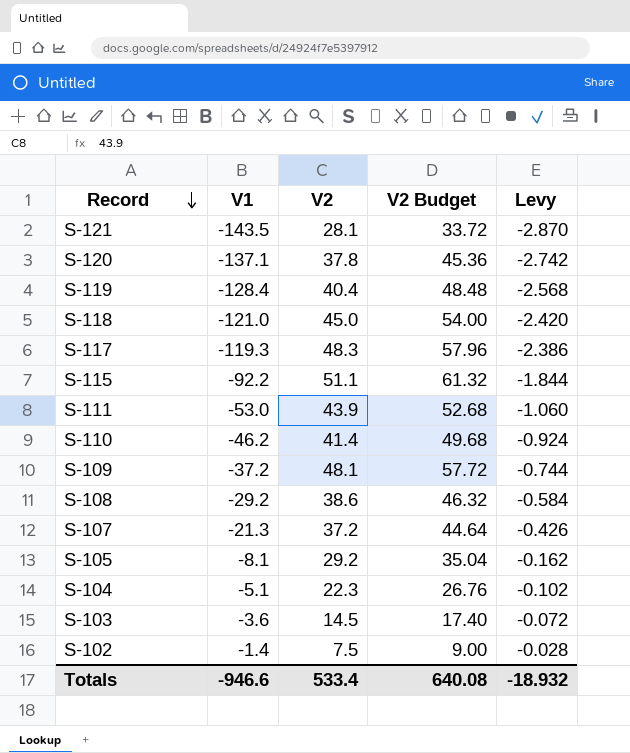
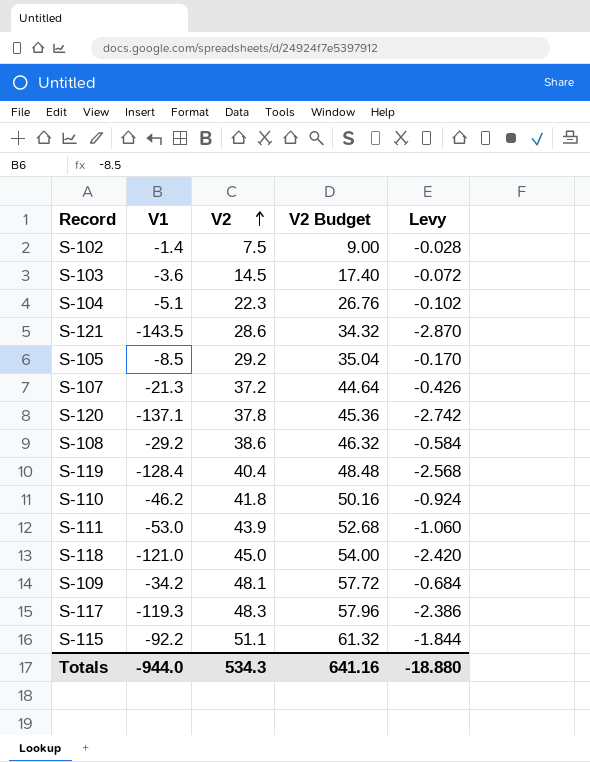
row order: Record descending -> V2 ascending
S-121 | V2: 28.1 -> 28.6
S-121 | V2 Budget: 33.72 -> 34.32
S-105 | V1: -8.1 -> -8.5
S-105 | Levy: -0.162 -> -0.170
S-110 | V2: 41.4 -> 41.8
S-110 | V2 Budget: 49.68 -> 50.16
S-109 | V1: -37.2 -> -34.2
S-109 | Levy: -0.744 -> -0.684
Totals | V1: -946.6 -> -944.0
Totals | V2: 533.4 -> 534.3
Totals | V2 Budget: 640.08 -> 641.16
Totals | Levy: -18.932 -> -18.880

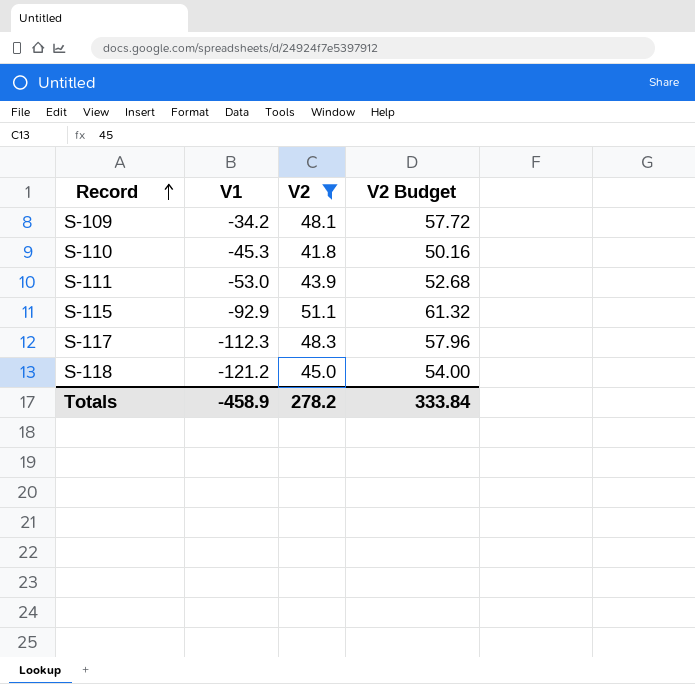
filter: none -> V2 >= 41.8
row order: V2 ascending -> Record ascending
column Levy | formula: [V1] * 0.02 -> none
S-110 | V1: -46.2 -> -45.3
S-115 | V1: -92.2 -> -92.9
S-117 | V1: -119.3 -> -112.3
S-118 | V1: -121.0 -> -121.2
Totals | V1: -944.0 -> -458.9
Totals | V2: 534.3 -> 278.2
Totals | V2 Budget: 641.16 -> 333.84

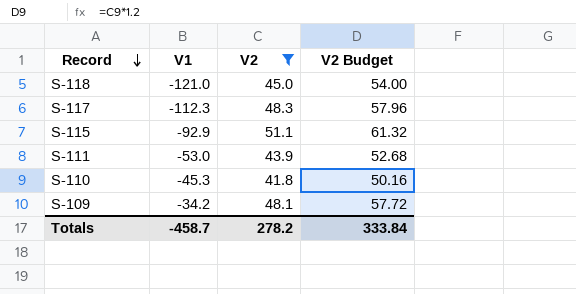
row order: Record ascending -> Record descending
S-118 | V1: -121.2 -> -121.0
Totals | V1: -458.9 -> -458.7

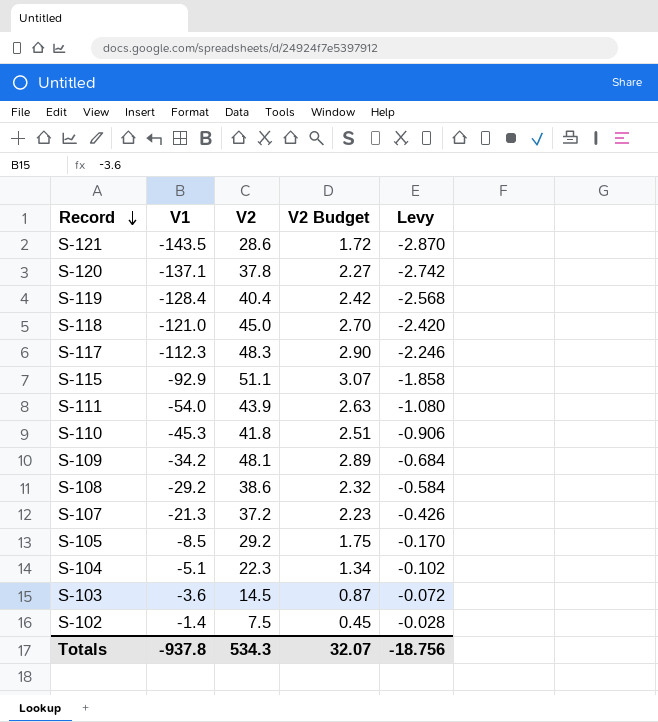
filter: V2 >= 41.8 -> none
column V2 Budget | formula: [V2] * 1.2 -> [V2] * 0.06
column Levy | formula: none -> [V1] * 0.02
S-111 | V1: -53.0 -> -54.0
Totals | V1: -458.7 -> -937.8
Totals | V2: 278.2 -> 534.3
Totals | V2 Budget: 333.84 -> 32.07

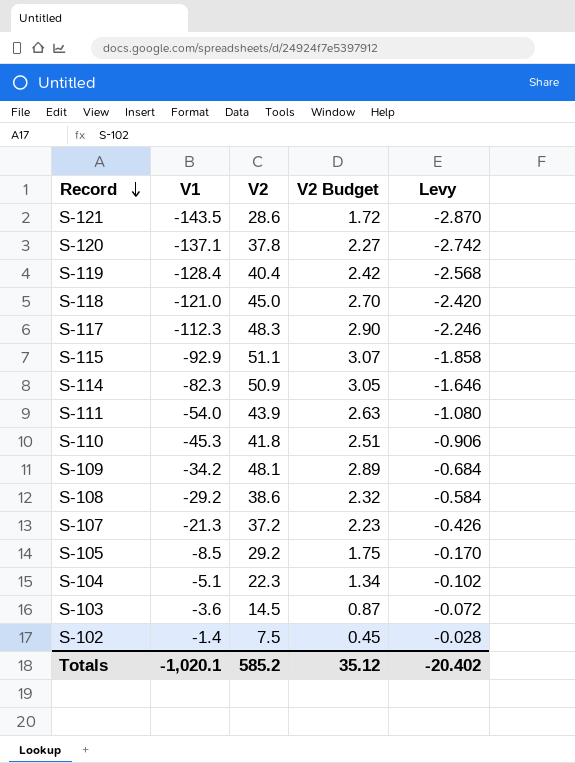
row S-114: none -> -82.3 | 50.9 | 3.05 | -1.646
Totals | V1: -937.8 -> -1,020.1
Totals | V2: 534.3 -> 585.2
Totals | V2 Budget: 32.07 -> 35.12
Totals | Levy: -18.756 -> -20.402

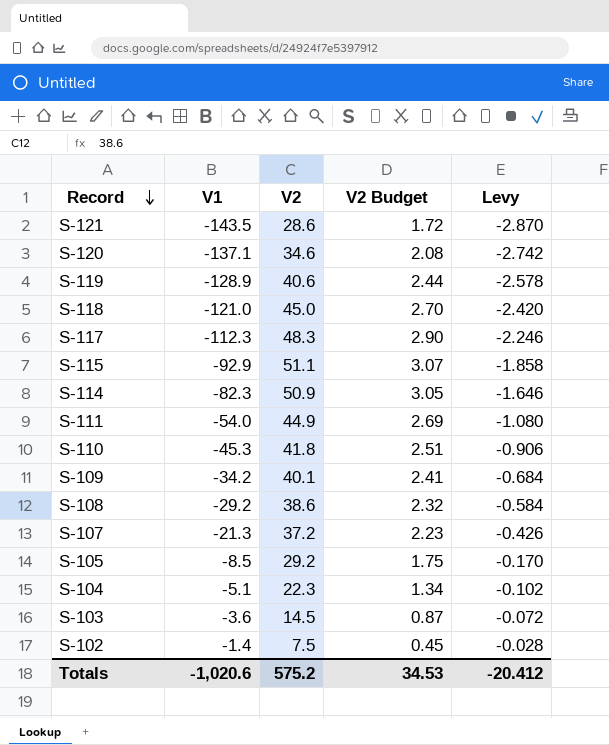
S-120 | V2: 37.8 -> 34.6
S-120 | V2 Budget: 2.27 -> 2.08
S-119 | V1: -128.4 -> -128.9
S-119 | V2: 40.4 -> 40.6
S-119 | V2 Budget: 2.42 -> 2.44
S-119 | Levy: -2.568 -> -2.578
S-111 | V2: 43.9 -> 44.9
S-111 | V2 Budget: 2.63 -> 2.69
S-109 | V2: 48.1 -> 40.1
S-109 | V2 Budget: 2.89 -> 2.41
Totals | V1: -1,020.1 -> -1,020.6
Totals | V2: 585.2 -> 575.2
Totals | V2 Budget: 35.12 -> 34.53
Totals | Levy: -20.402 -> -20.412

